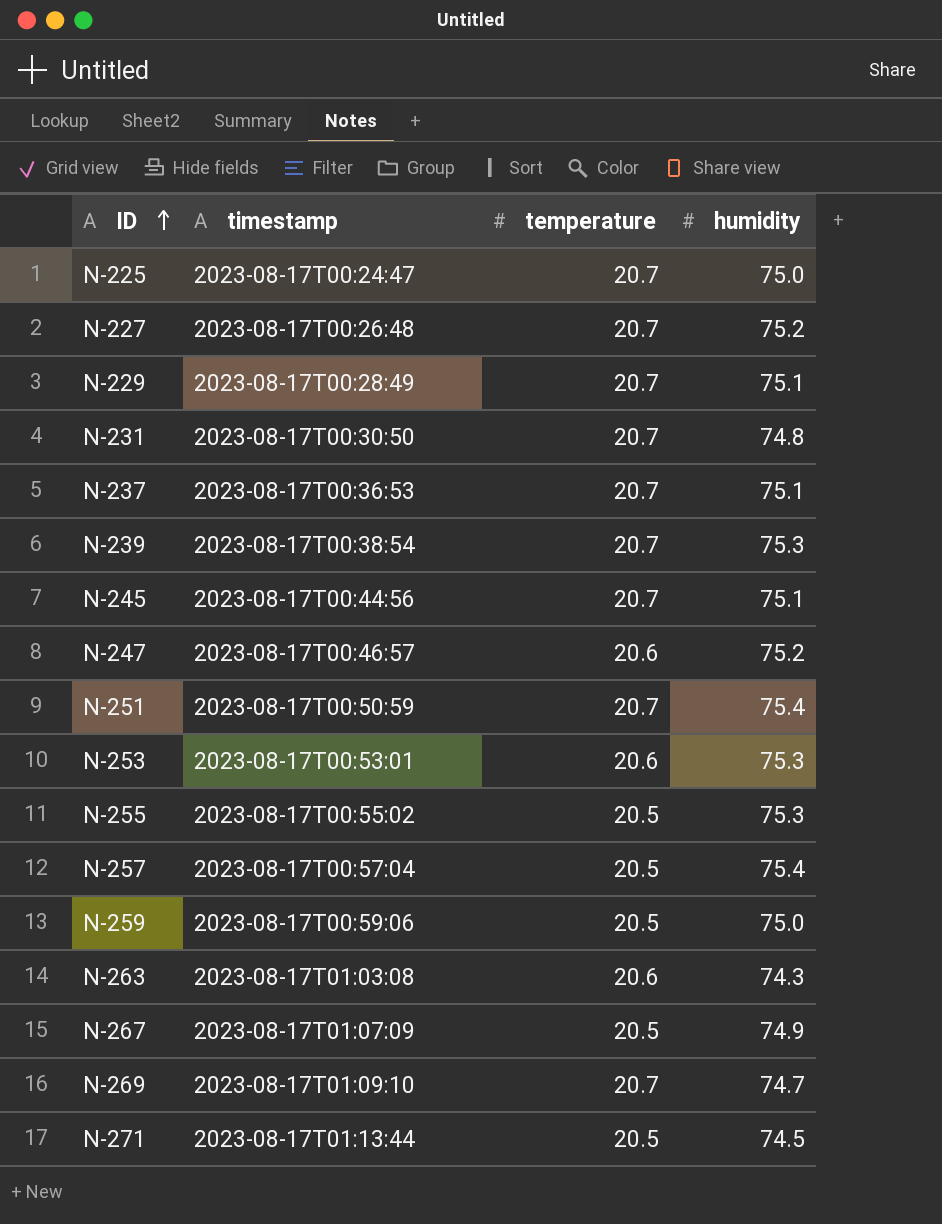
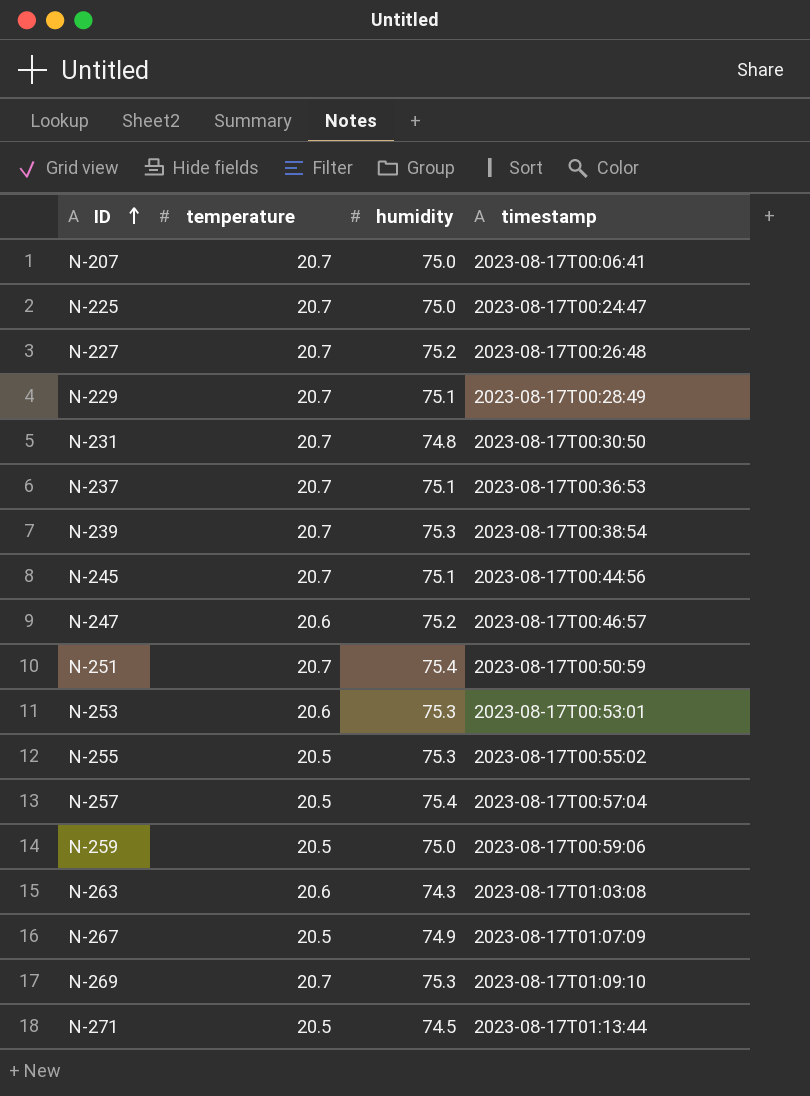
column timestamp | position: 2 -> 4
row N-207: none -> 20.7 | 75.0 | 2023-08-17T00:06:41
N-269 | humidity: 74.7 -> 75.3

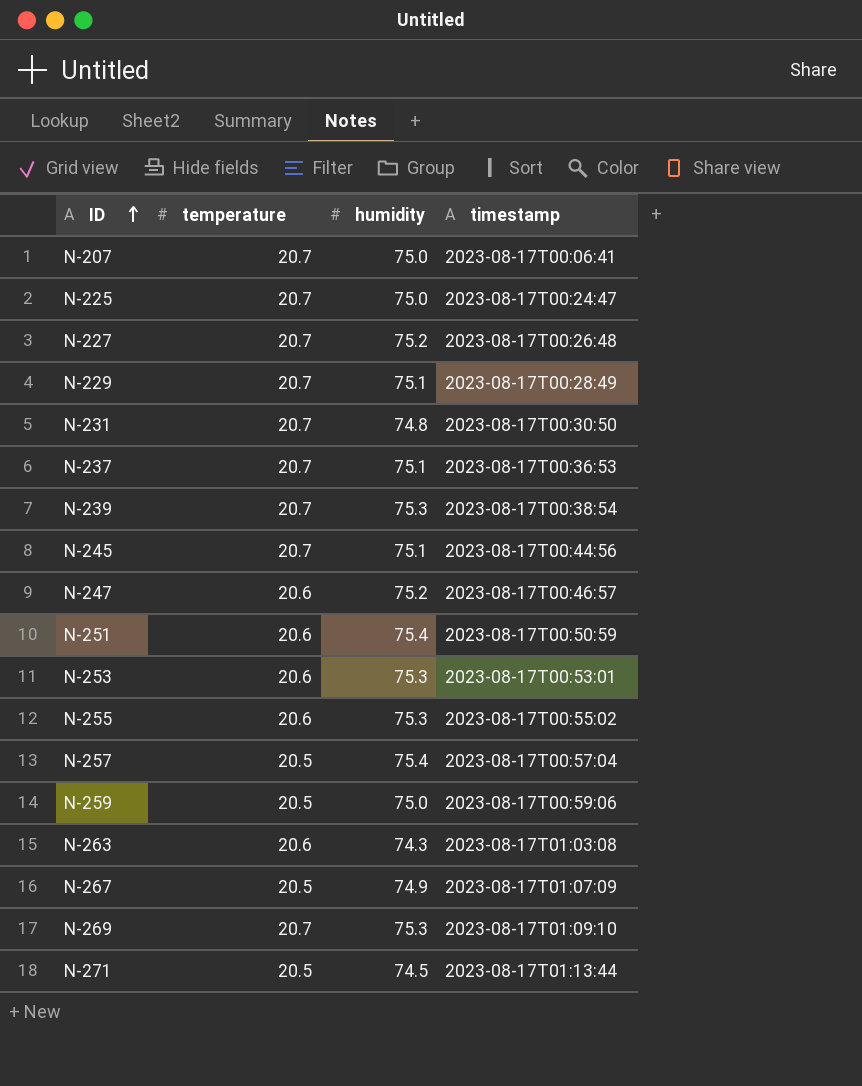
N-251 | temperature: 20.7 -> 20.6
N-255 | temperature: 20.5 -> 20.6

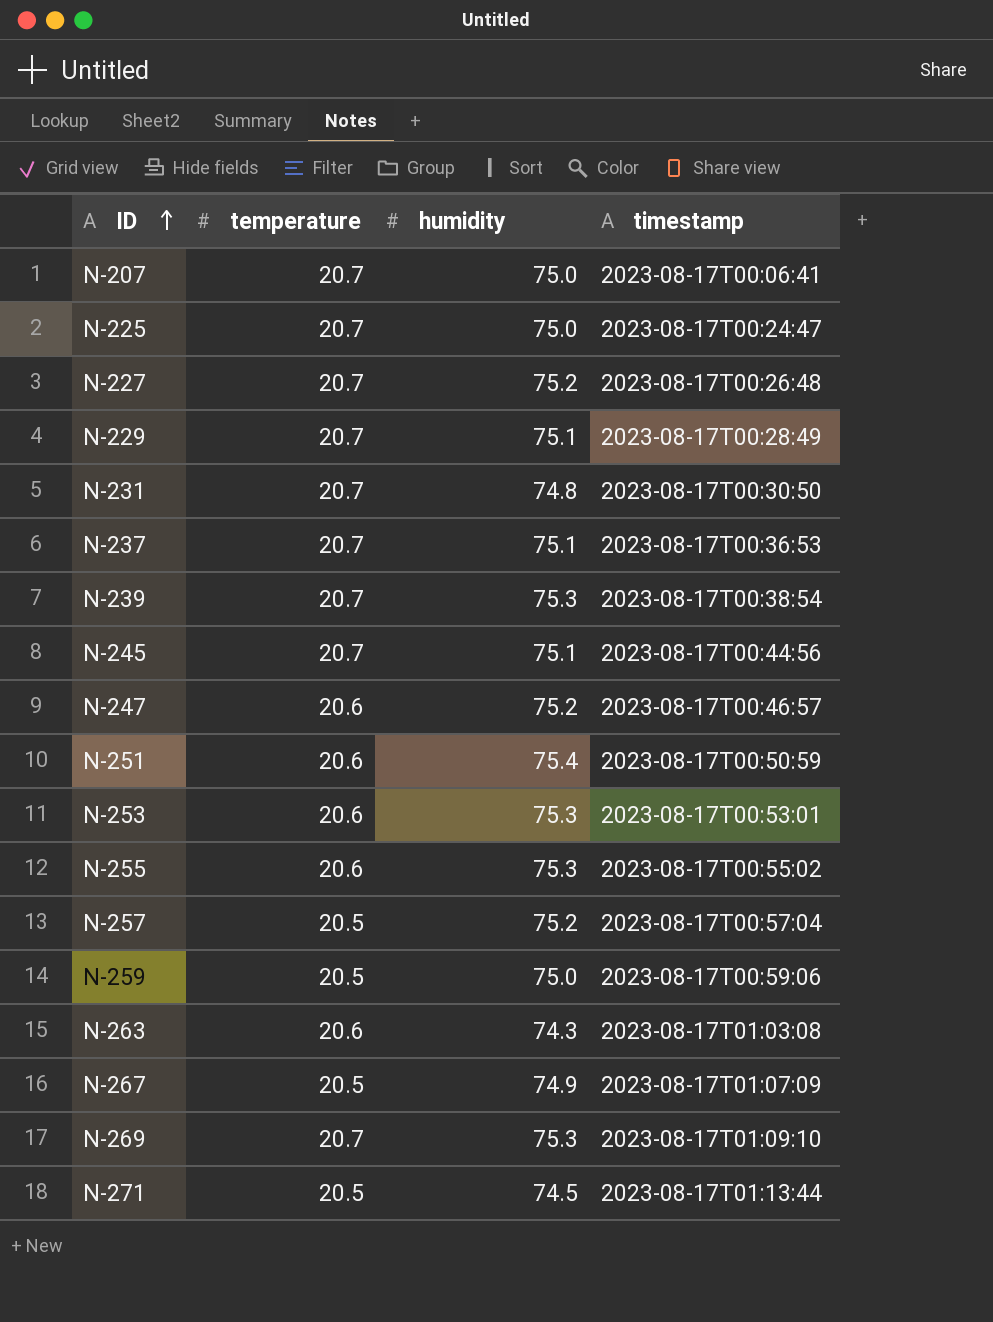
N-257 | humidity: 75.4 -> 75.2

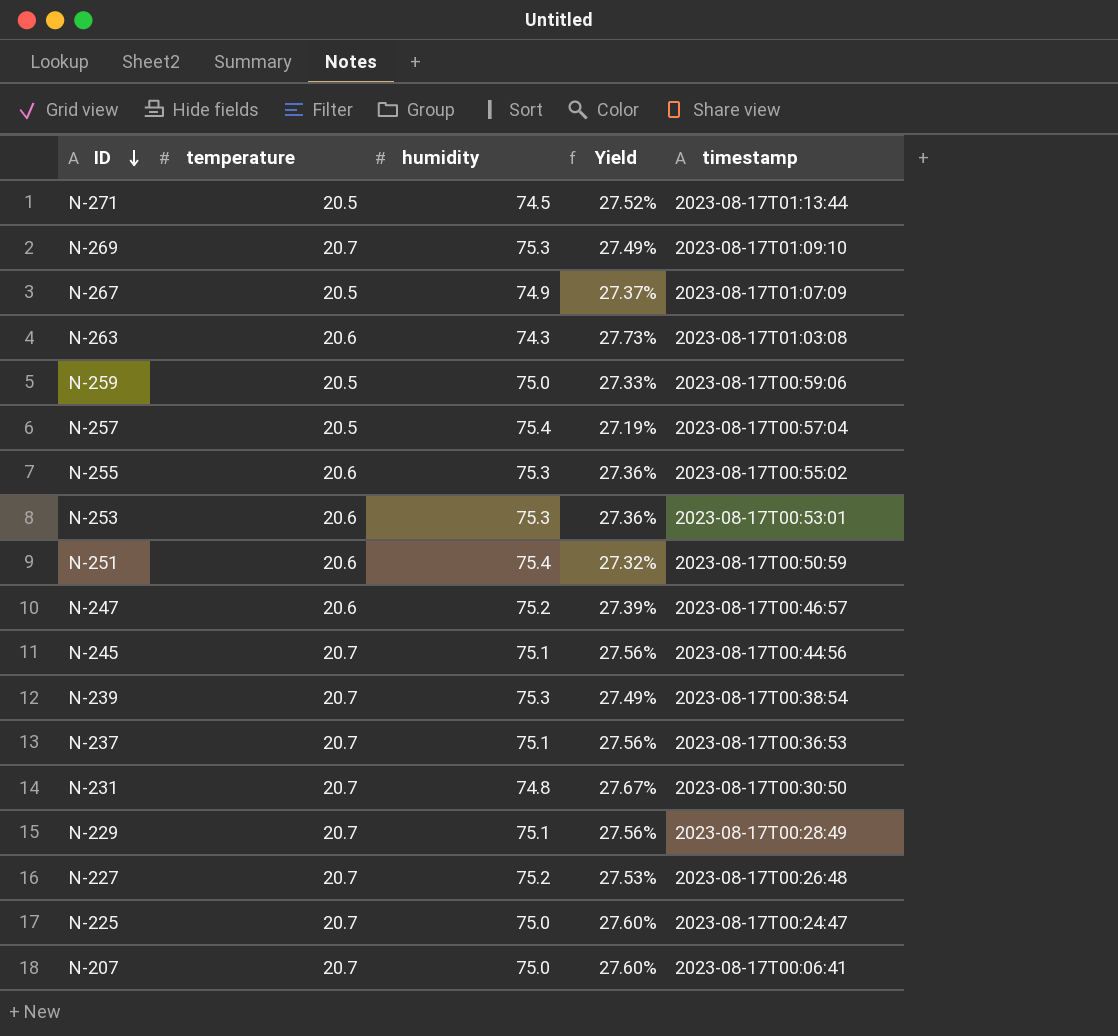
row order: ID ascending -> ID descending
column Yield | formula: none -> [temperature] / [humidity]
N-257 | humidity: 75.2 -> 75.4

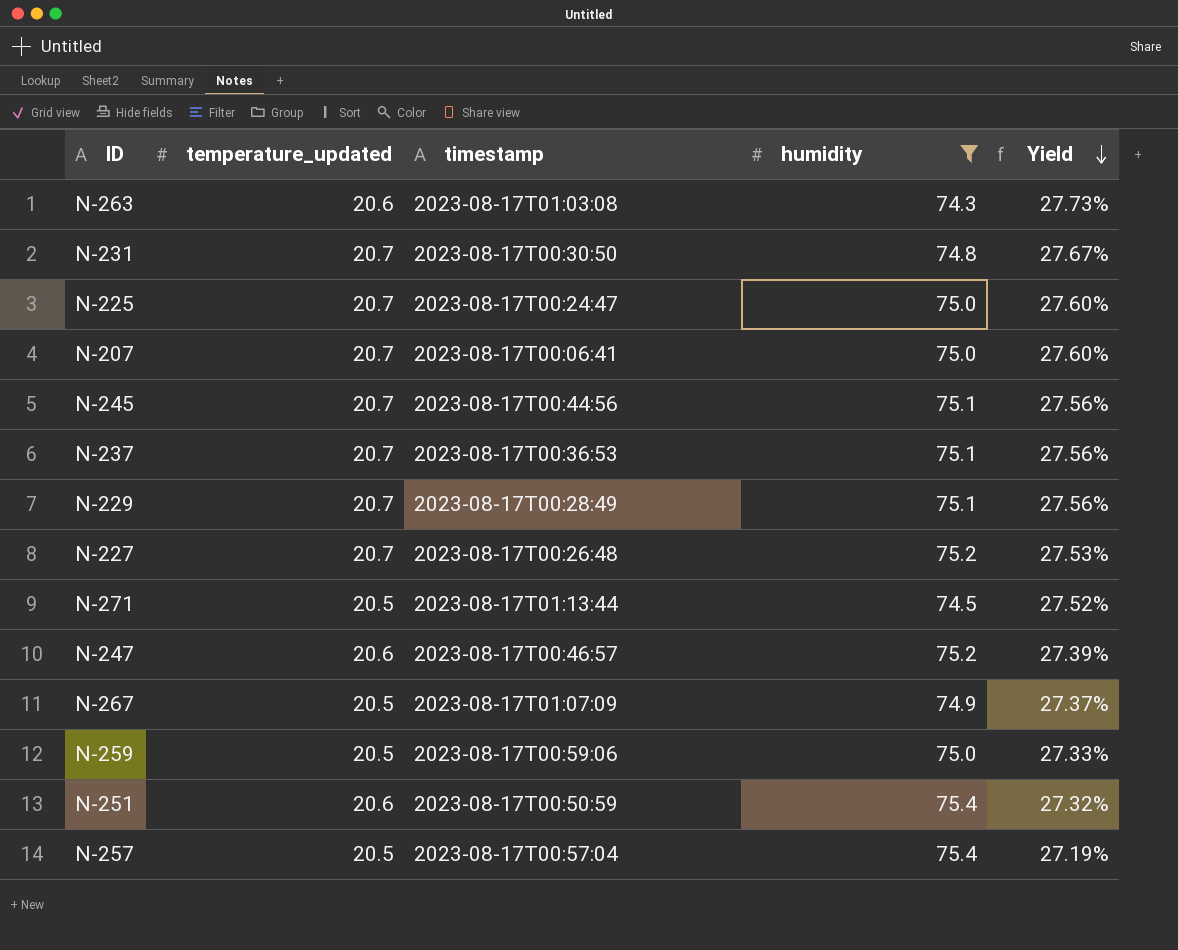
filter: none -> humidity != 75.3
row order: ID descending -> Yield descending
column name: temperature -> temperature_updated
column timestamp | position: 5 -> 3

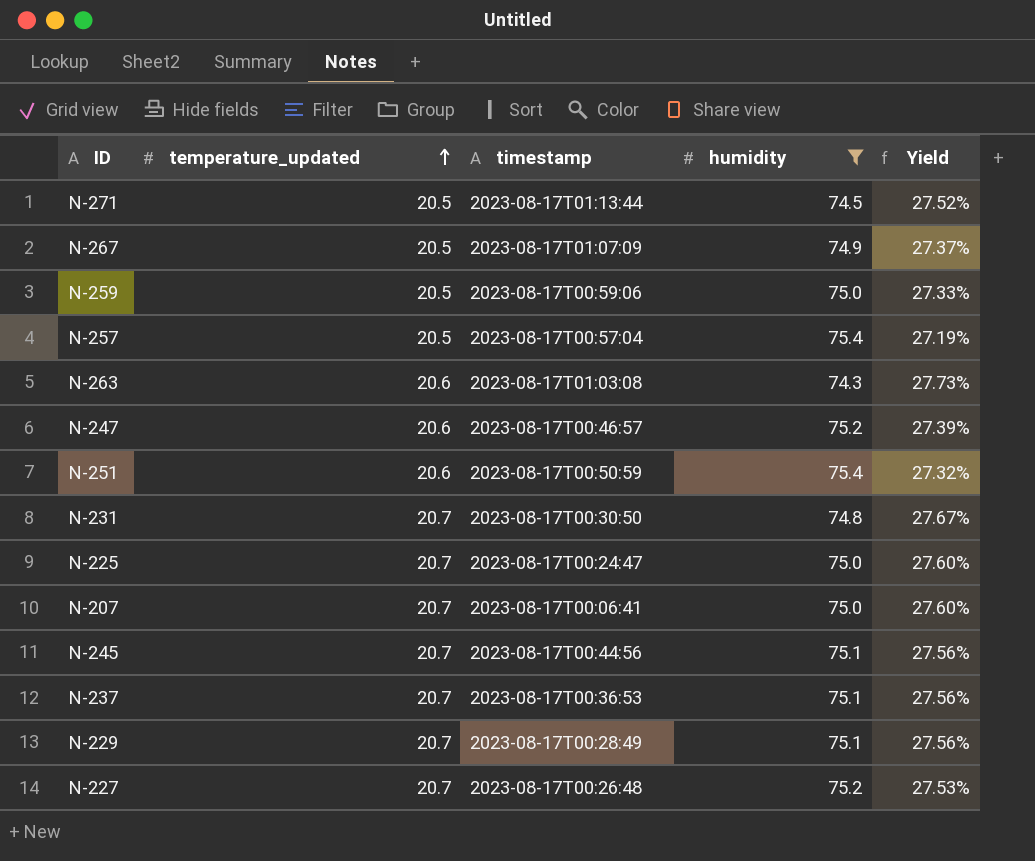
row order: Yield descending -> temperature_updated ascending

